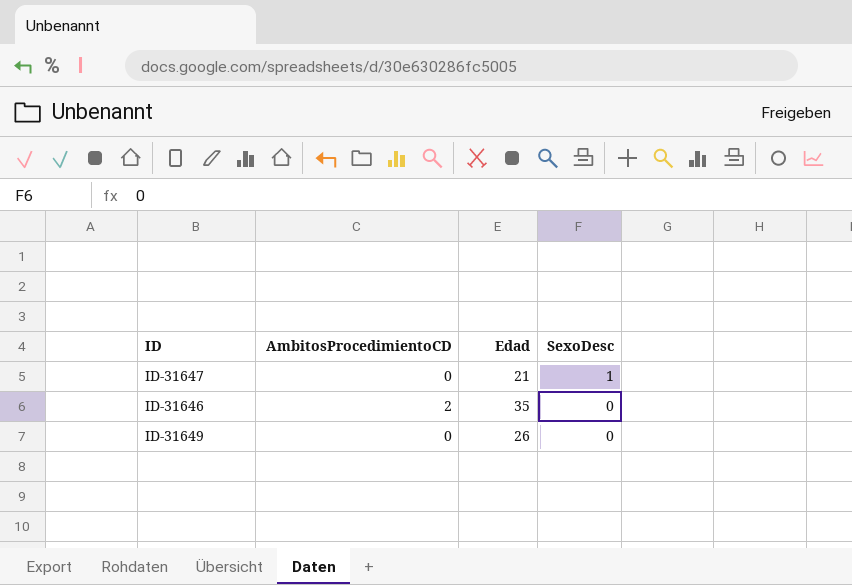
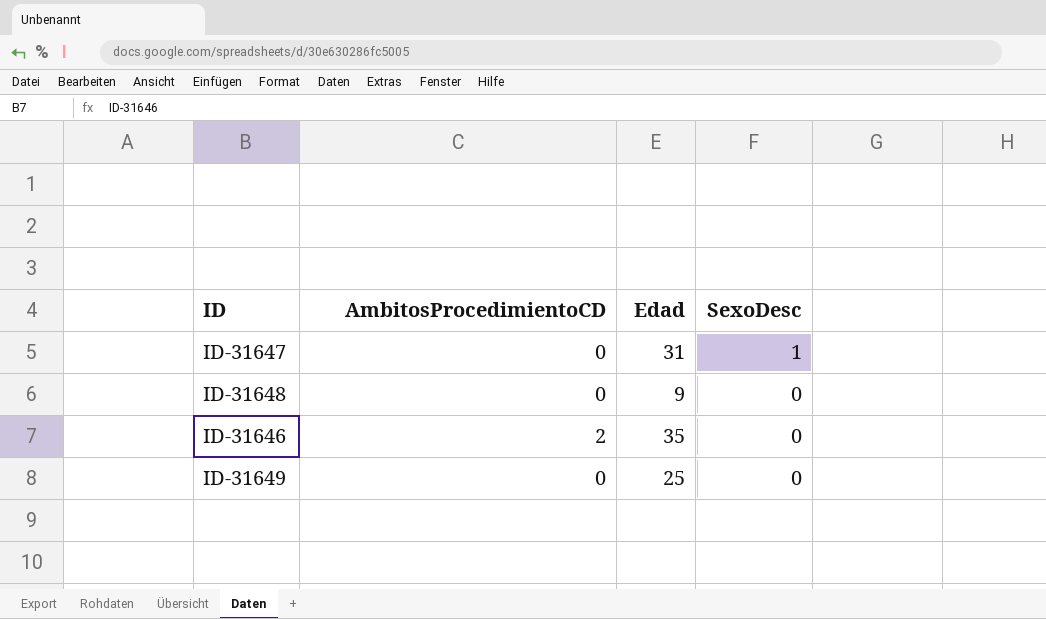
ID-31647 | Edad: 21 -> 31
row ID-31648: none -> 0 | 9 | 0
ID-31649 | Edad: 26 -> 25

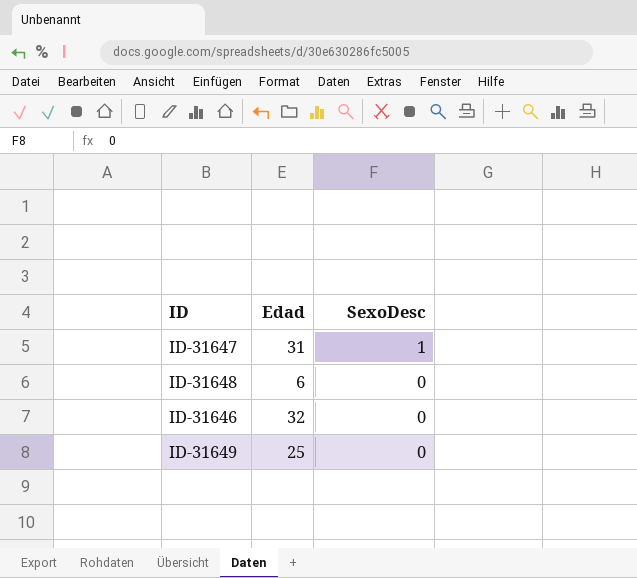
column AmbitosProcedimientoCD | position: 2 -> none
ID-31648 | Edad: 9 -> 6
ID-31646 | Edad: 35 -> 32

